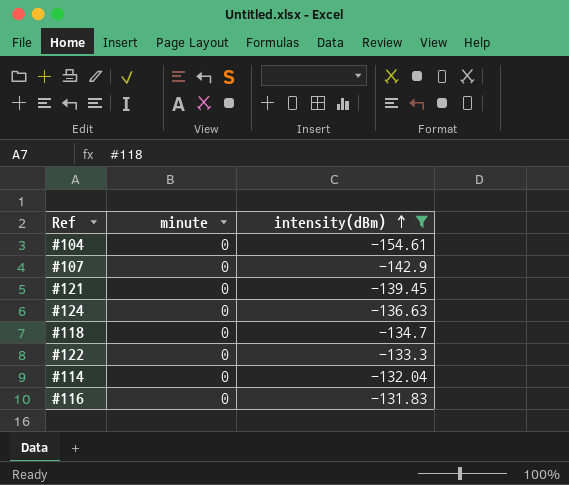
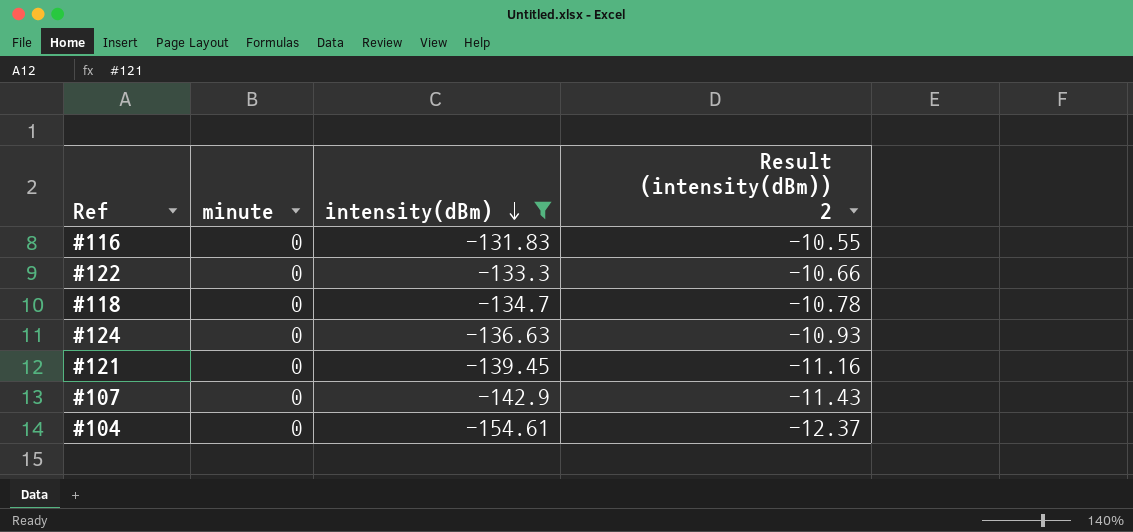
row order: intensity(dBm) ascending -> intensity(dBm) descending
column Result (intensity(dBm)) 2 | formula: none -> [intensity(dBm)] * 0.08
row #114: 0 | -132.04 -> none

